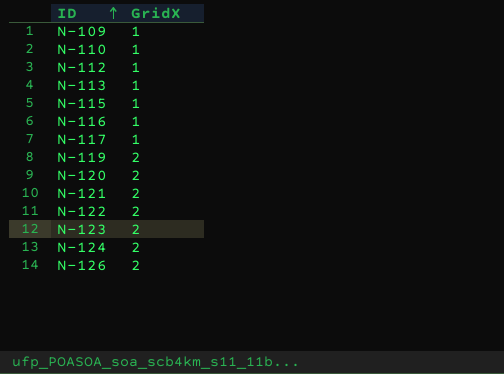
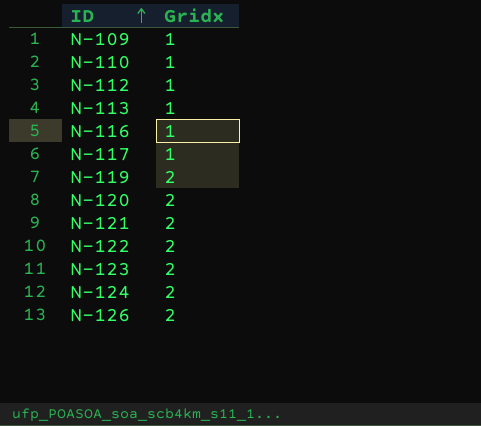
column name: GridX -> Gridx
row N-115: 1 -> none

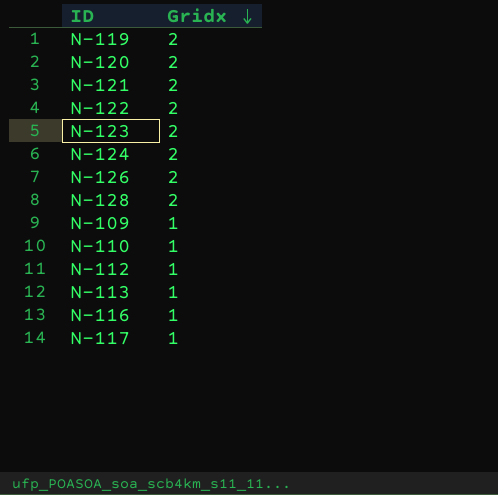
row order: ID ascending -> Gridx descending
row N-128: none -> 2

